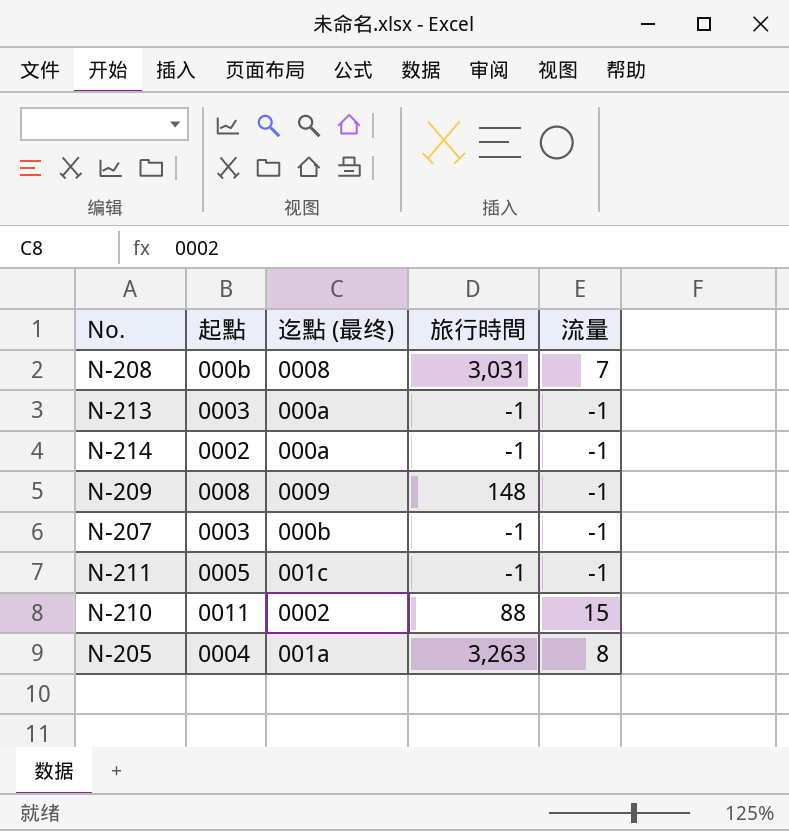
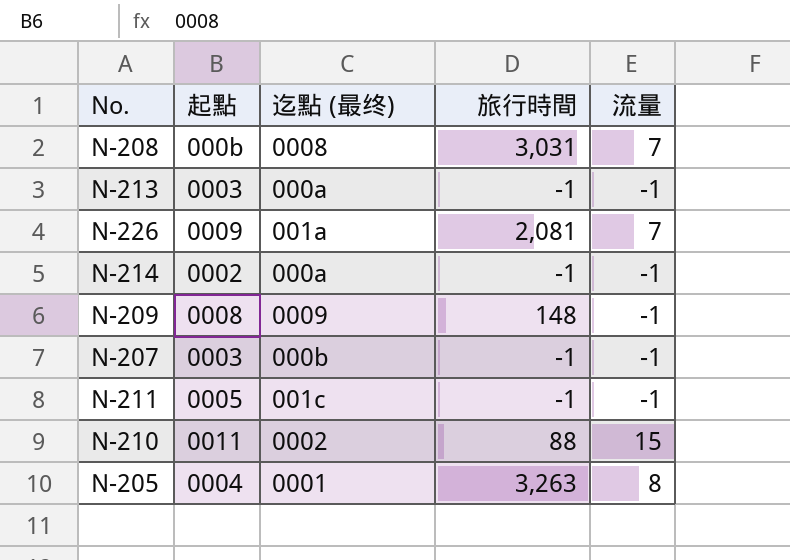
row N-226: none -> 0009 | 001a | 2,081 | 7
N-205 | 迄點 (最终): 001a -> 0001

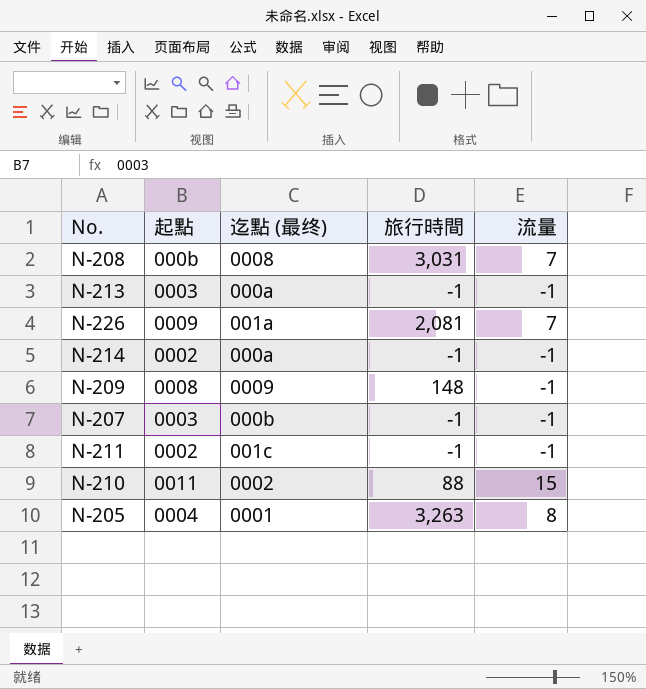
N-211 | 起點: 0005 -> 0002

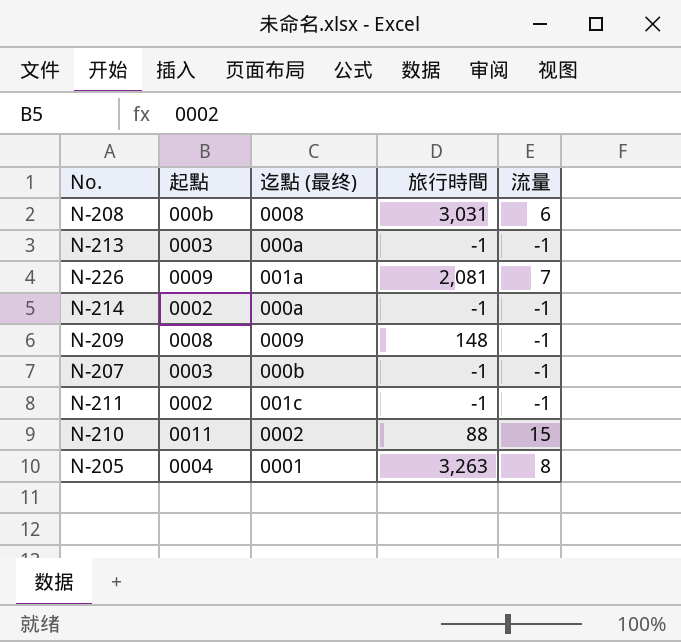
N-208 | 流量: 7 -> 6

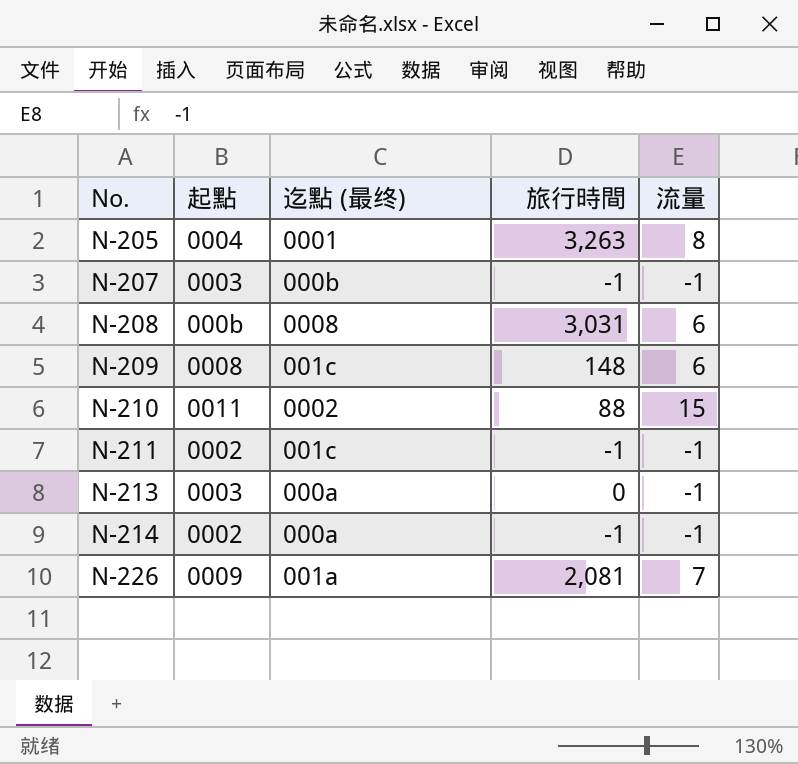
row order: none -> No. ascending
N-209 | 迄點 (最终): 0009 -> 001c
N-209 | 流量: -1 -> 6
N-213 | 旅行時間: -1 -> 0

